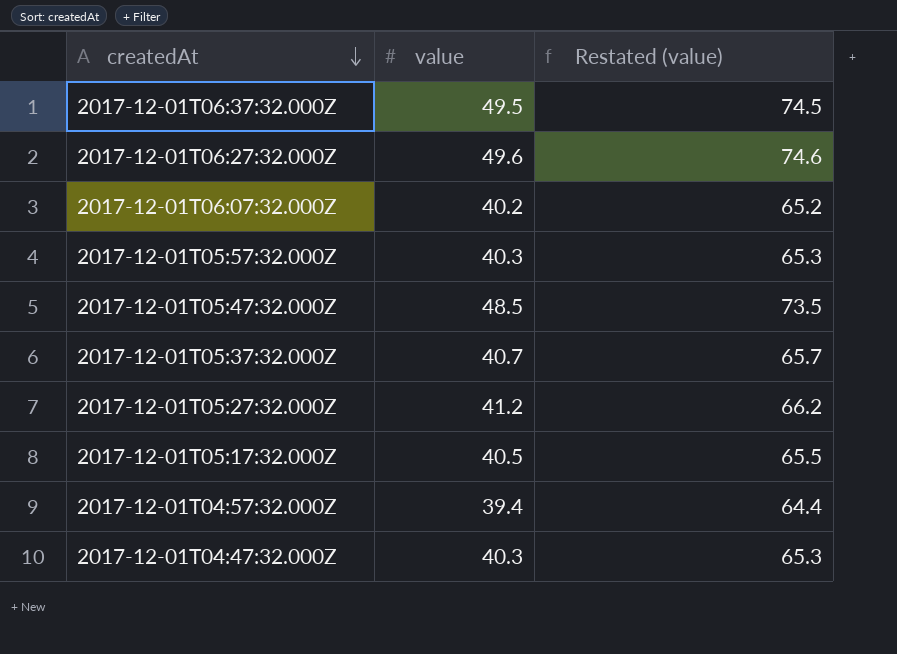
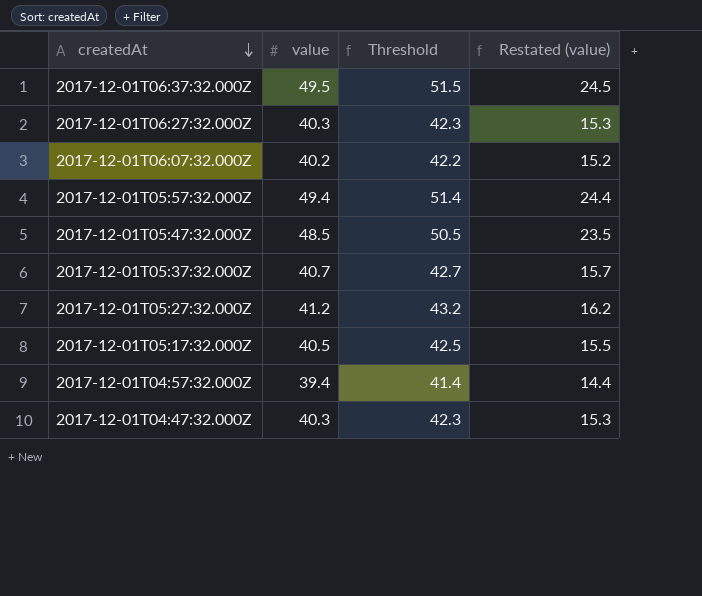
column Threshold | formula: none -> [value] + 2
column Restated (value) | formula: [value] + 25 -> [value] - 25
2017-12-01T06:27:32.000Z | value: 49.6 -> 40.3
2017-12-01T05:57:32.000Z | value: 40.3 -> 49.4

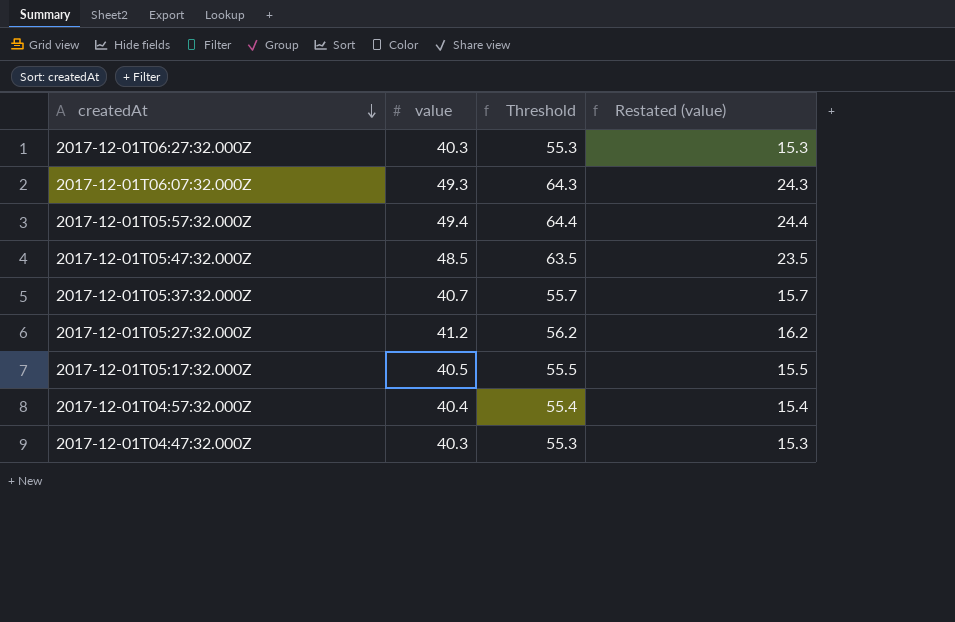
column Threshold | formula: [value] + 2 -> [value] + 15
row 2017-12-01T06:37:32.000Z: 49.5 | 51.5 | 24.5 -> none
2017-12-01T06:07:32.000Z | value: 40.2 -> 49.3
2017-12-01T06:07:32.000Z | Restated (value): 15.2 -> 24.3
2017-12-01T04:57:32.000Z | value: 39.4 -> 40.4
2017-12-01T04:57:32.000Z | Restated (value): 14.4 -> 15.4

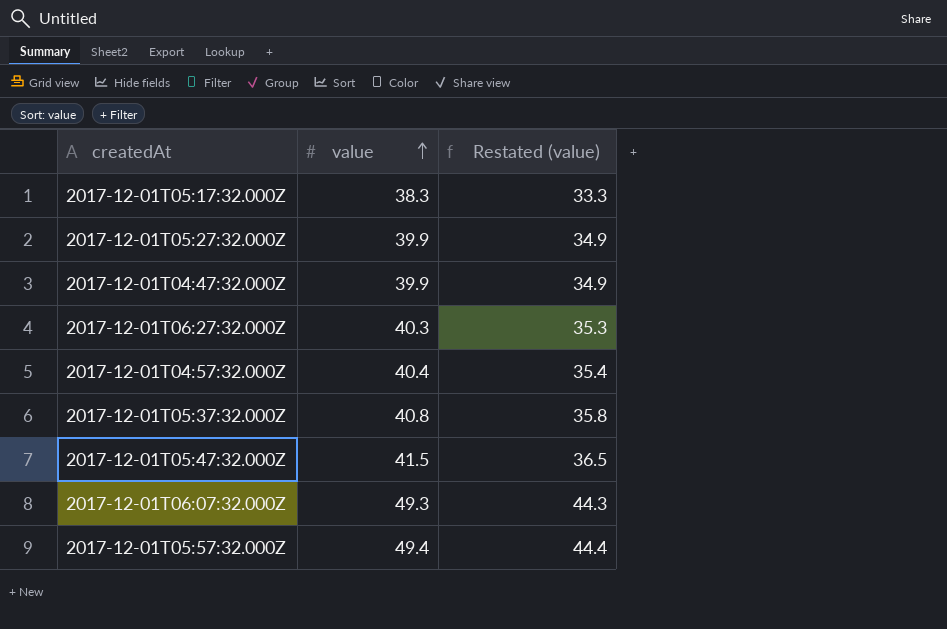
row order: createdAt descending -> value ascending
column Threshold | formula: [value] + 15 -> none
column Restated (value) | formula: [value] - 25 -> [value] - 5
2017-12-01T05:17:32.000Z | value: 40.5 -> 38.3
2017-12-01T05:27:32.000Z | value: 41.2 -> 39.9
2017-12-01T04:47:32.000Z | value: 40.3 -> 39.9
2017-12-01T05:37:32.000Z | value: 40.7 -> 40.8
2017-12-01T05:47:32.000Z | value: 48.5 -> 41.5

